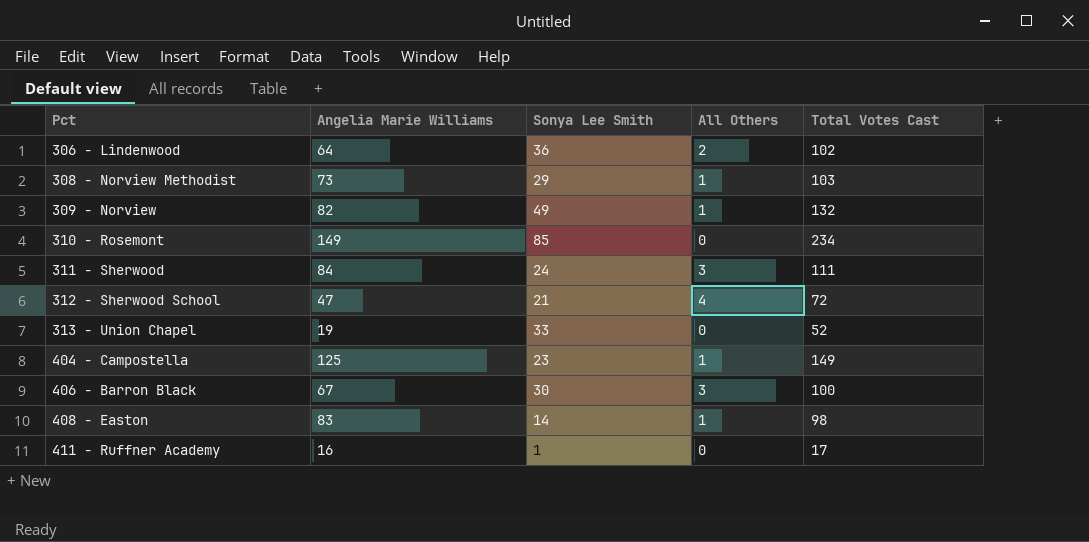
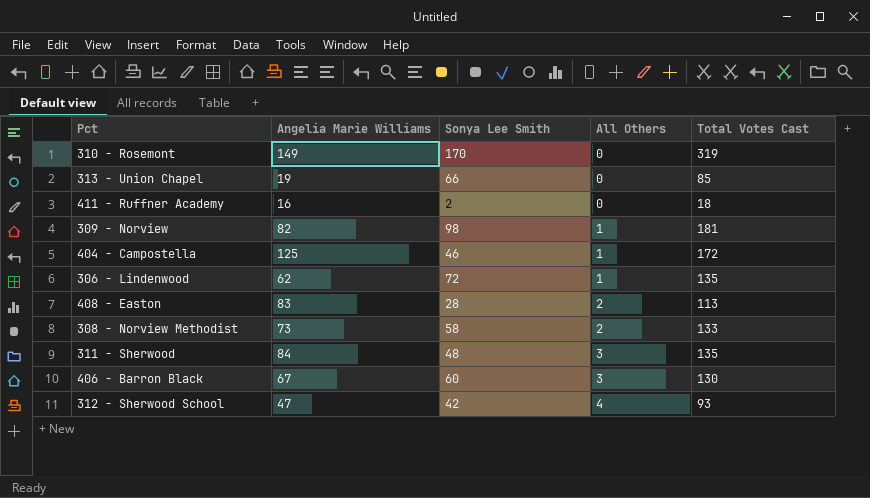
row order: Pct ascending -> All Others ascending
310 - Rosemont | Sonya Lee Smith: 85 -> 170
310 - Rosemont | Total Votes Cast: 234 -> 319
313 - Union Chapel | Sonya Lee Smith: 33 -> 66
313 - Union Chapel | Total Votes Cast: 52 -> 85
411 - Ruffner Academy | Sonya Lee Smith: 1 -> 2
411 - Ruffner Academy | Total Votes Cast: 17 -> 18
309 - Norview | Sonya Lee Smith: 49 -> 98
309 - Norview | Total Votes Cast: 132 -> 181
404 - Campostella | Sonya Lee Smith: 23 -> 46
404 - Campostella | Total Votes Cast: 149 -> 172
306 - Lindenwood | Angelia Marie Williams: 64 -> 62
306 - Lindenwood | Sonya Lee Smith: 36 -> 72
306 - Lindenwood | All Others: 2 -> 1
306 - Lindenwood | Total Votes Cast: 102 -> 135
408 - Easton | Sonya Lee Smith: 14 -> 28
408 - Easton | All Others: 1 -> 2
408 - Easton | Total Votes Cast: 98 -> 113
308 - Norview Methodist | Sonya Lee Smith: 29 -> 58
308 - Norview Methodist | All Others: 1 -> 2
308 - Norview Methodist | Total Votes Cast: 103 -> 133
311 - Sherwood | Sonya Lee Smith: 24 -> 48
311 - Sherwood | Total Votes Cast: 111 -> 135
406 - Barron Black | Sonya Lee Smith: 30 -> 60
406 - Barron Black | Total Votes Cast: 100 -> 130
312 - Sherwood School | Sonya Lee Smith: 21 -> 42
312 - Sherwood School | Total Votes Cast: 72 -> 93

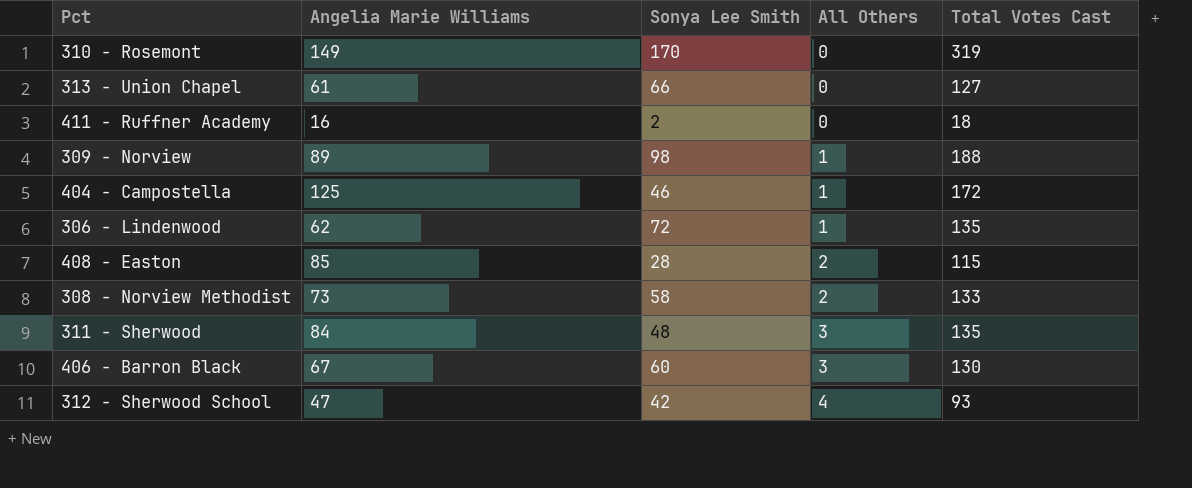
313 - Union Chapel | Angelia Marie Williams: 19 -> 61
313 - Union Chapel | Total Votes Cast: 85 -> 127
309 - Norview | Angelia Marie Williams: 82 -> 89
309 - Norview | Total Votes Cast: 181 -> 188
408 - Easton | Angelia Marie Williams: 83 -> 85
408 - Easton | Total Votes Cast: 113 -> 115

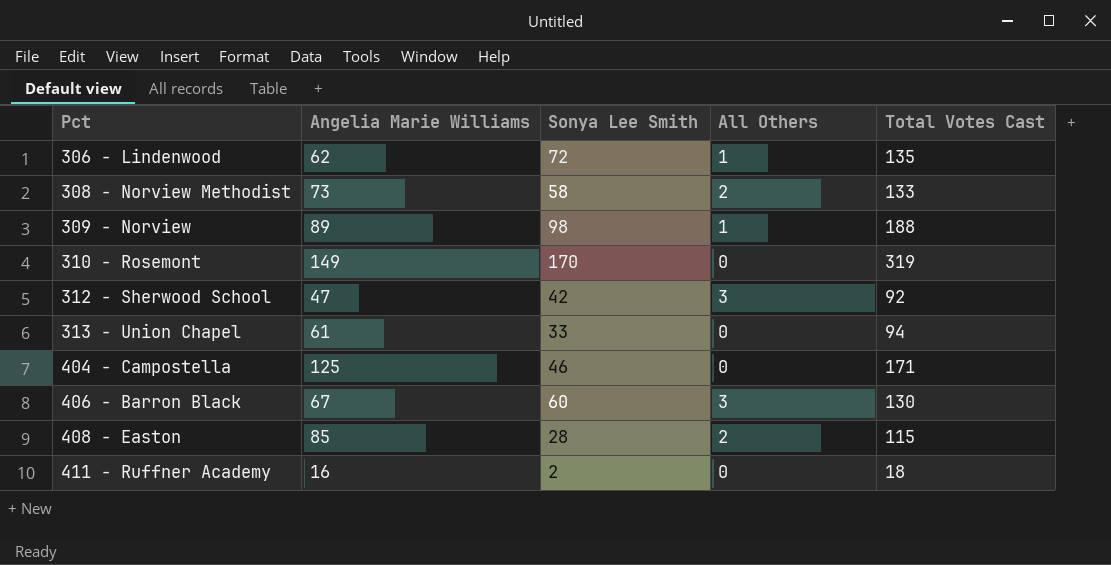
row order: All Others ascending -> Pct ascending
row 311 - Sherwood: 84 | 48 | 3 | 135 -> none
312 - Sherwood School | All Others: 4 -> 3
312 - Sherwood School | Total Votes Cast: 93 -> 92
313 - Union Chapel | Sonya Lee Smith: 66 -> 33
313 - Union Chapel | Total Votes Cast: 127 -> 94
404 - Campostella | All Others: 1 -> 0
404 - Campostella | Total Votes Cast: 172 -> 171

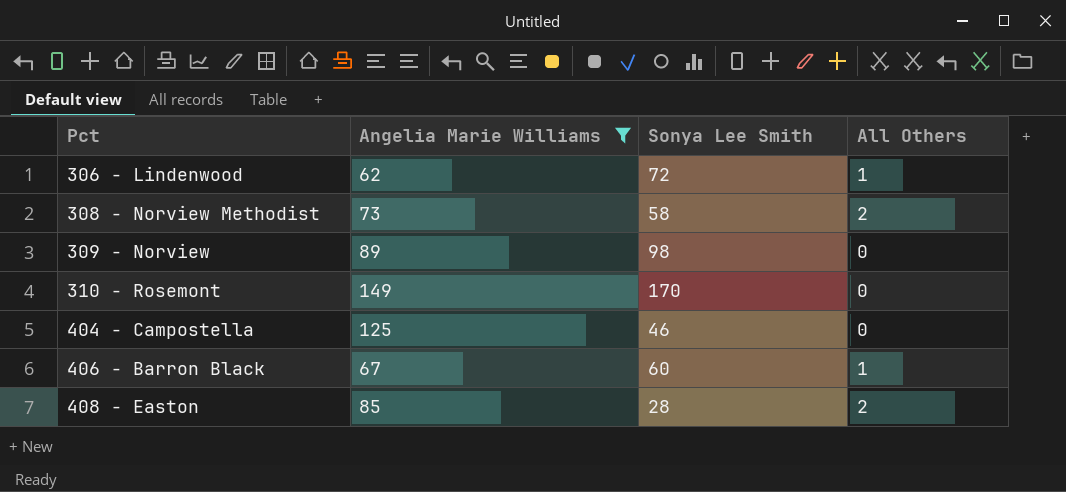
filter: none -> Angelia Marie Williams >= 62
column Total Votes Cast | formula: [Angelia Marie Williams] + [Sonya Lee Smith] + [All Others] -> none
309 - Norview | All Others: 1 -> 0
406 - Barron Black | All Others: 3 -> 1

